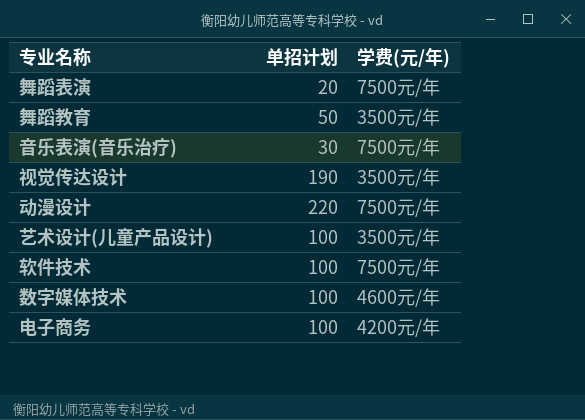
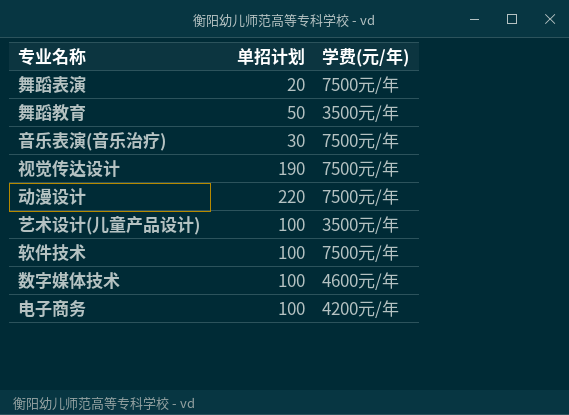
视觉传达设计 | 学费(元/年): 3500元/年 -> 7500元/年

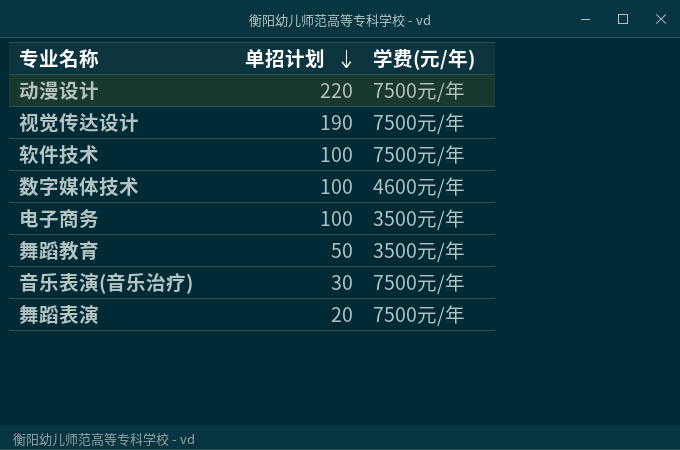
row order: none -> 单招计划 descending
row 艺术设计(儿童产品设计): 100 | 3500元/年 -> none
电子商务 | 学费(元/年): 4200元/年 -> 3500元/年

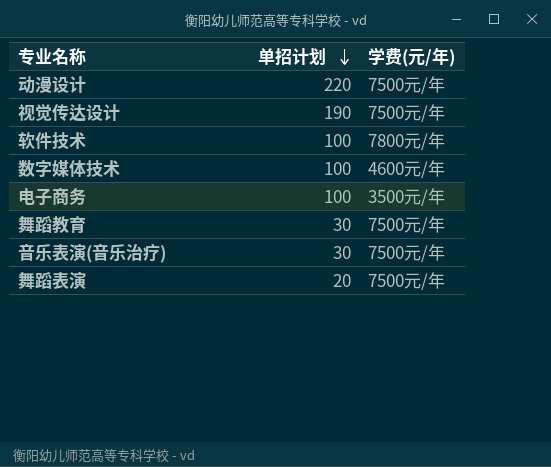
软件技术 | 学费(元/年): 7500元/年 -> 7800元/年
舞蹈教育 | 单招计划: 50 -> 30
舞蹈教育 | 学费(元/年): 3500元/年 -> 7500元/年

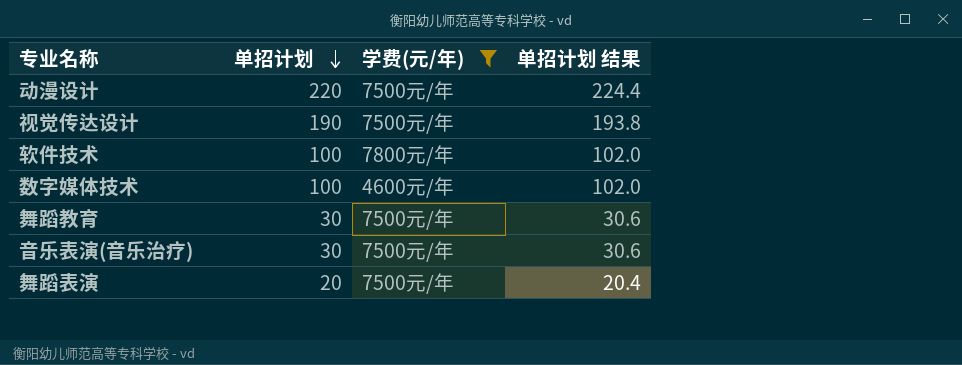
filter: none -> 学费(元/年) != 3500元/年
column 单招计划 结果 | formula: none -> [单招计划] * 1.02

